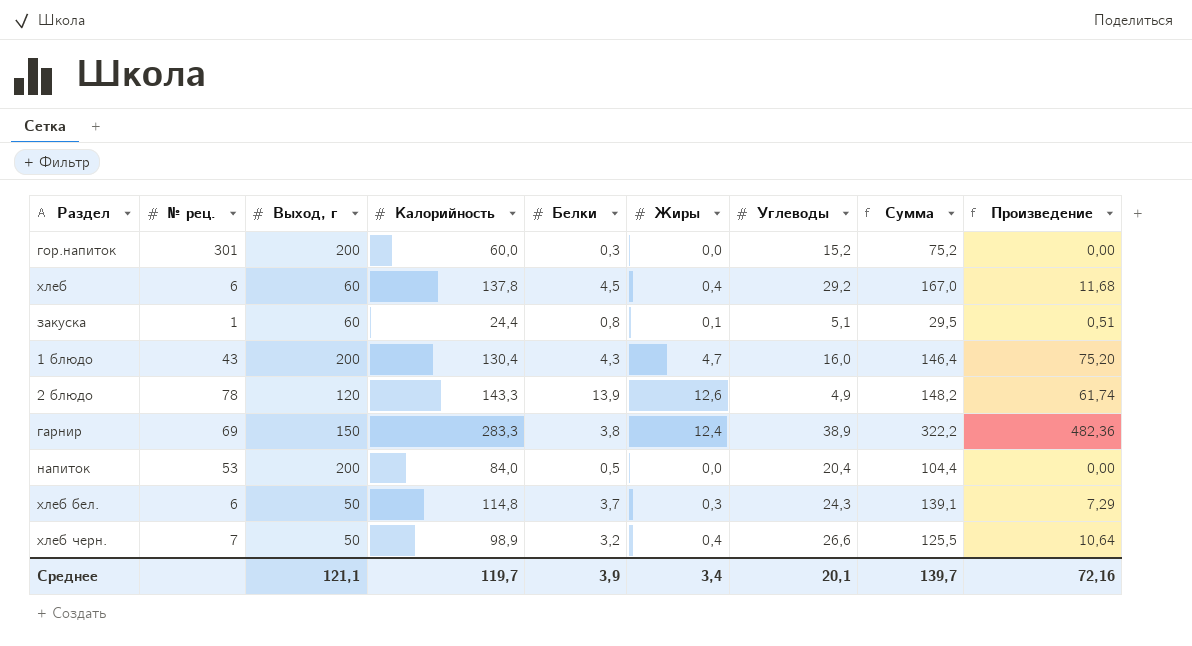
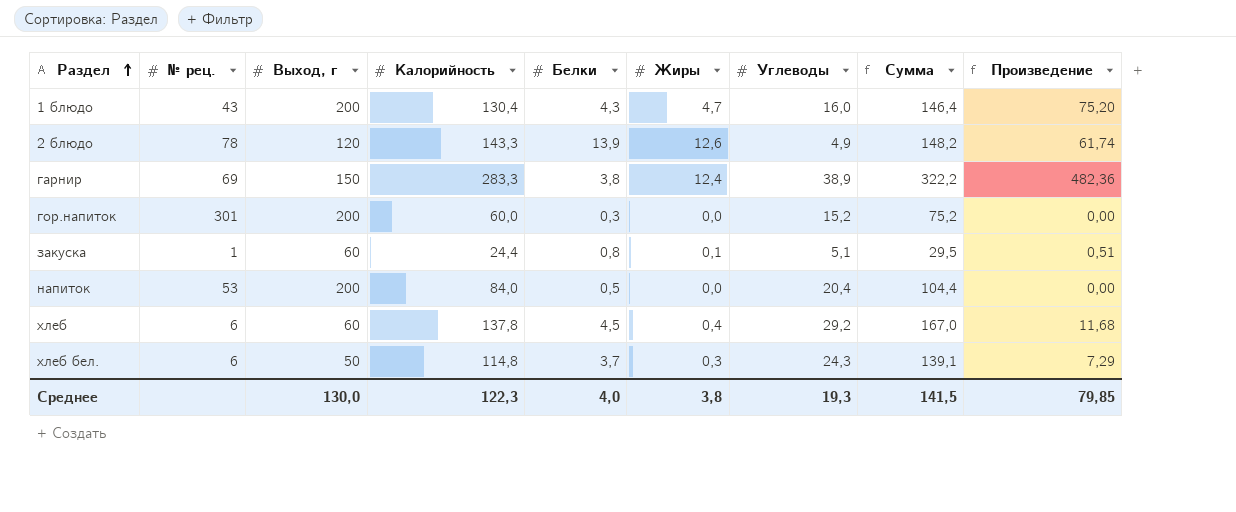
row order: none -> Раздел ascending
row хлеб черн.: 7 | 50 | 98,9 | 3,2 | 0,4 | 26,6 | 125,5 | 10,64 -> none
Среднее | Выход, г: 121,1 -> 130,0
Среднее | Калорийность: 119,7 -> 122,3
Среднее | Белки: 3,9 -> 4,0
Среднее | Жиры: 3,4 -> 3,8
Среднее | Углеводы: 20,1 -> 19,3
Среднее | Сумма: 139,7 -> 141,5
Среднее | Произведение: 72,16 -> 79,85

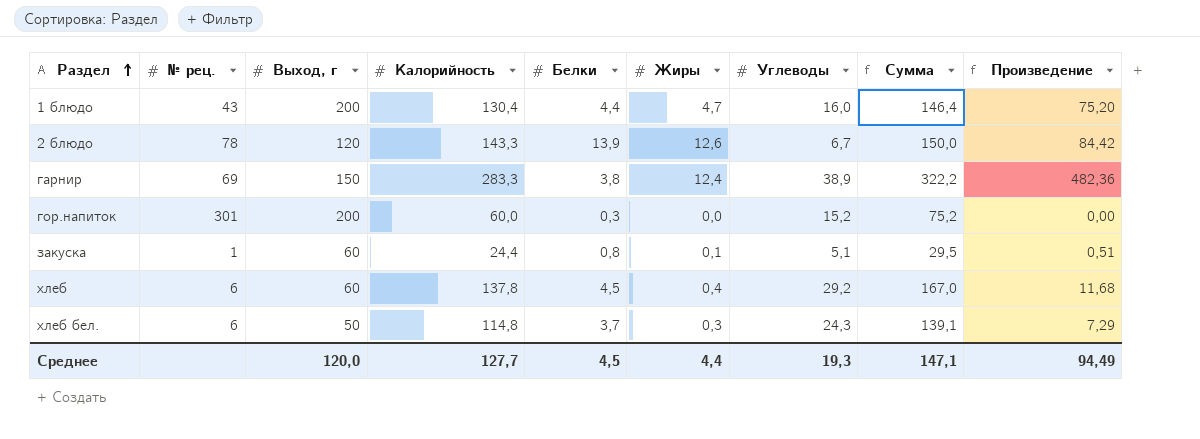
row напиток: 53 | 200 | 84,0 | 0,5 | 0,0 | 20,4 | 104,4 | 0,00 -> none
1 блюдо | Белки: 4,3 -> 4,4
2 блюдо | Углеводы: 4,9 -> 6,7
2 блюдо | Сумма: 148,2 -> 150,0
2 блюдо | Произведение: 61,74 -> 84,42
Среднее | Выход, г: 130,0 -> 120,0
Среднее | Калорийность: 122,3 -> 127,7
Среднее | Белки: 4,0 -> 4,5
Среднее | Жиры: 3,8 -> 4,4
Среднее | Сумма: 141,5 -> 147,1
Среднее | Произведение: 79,85 -> 94,49

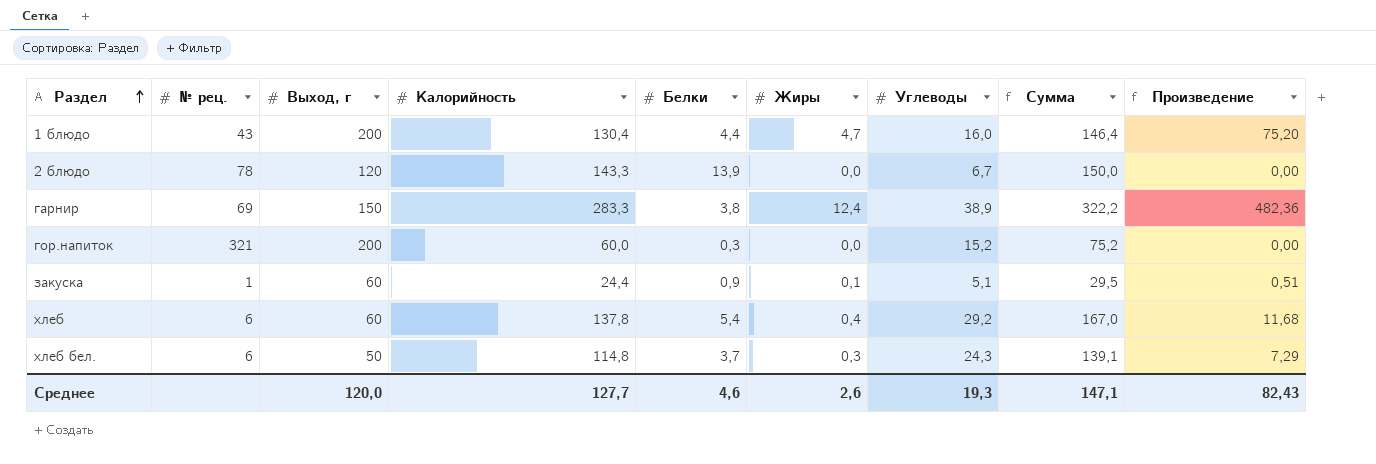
2 блюдо | Жиры: 12,6 -> 0,0
2 блюдо | Произведение: 84,42 -> 0,00
гор.напиток | № рец.: 301 -> 321
закуска | Белки: 0,8 -> 0,9
хлеб | Белки: 4,5 -> 5,4
Среднее | Белки: 4,5 -> 4,6
Среднее | Жиры: 4,4 -> 2,6
Среднее | Произведение: 94,49 -> 82,43

